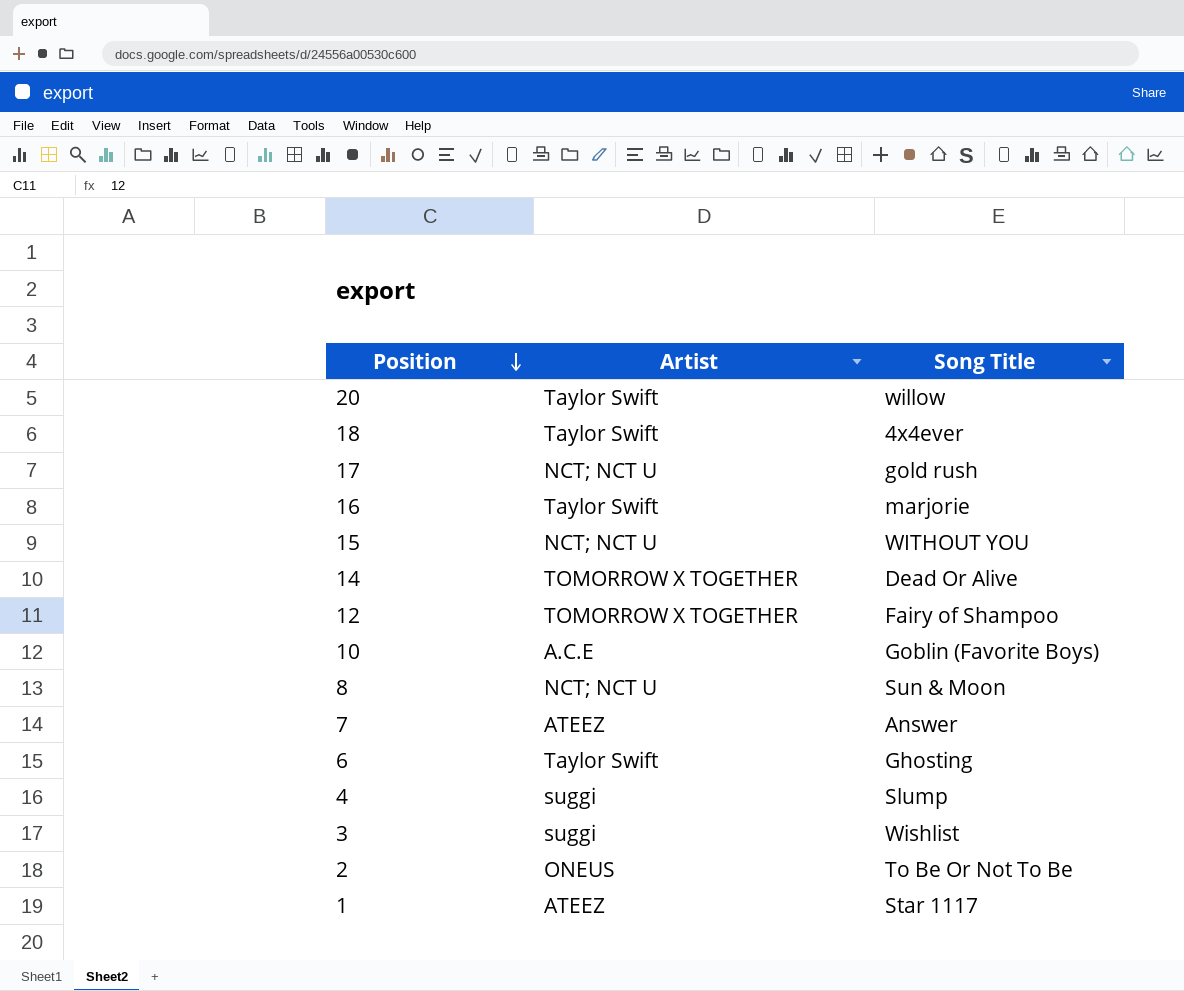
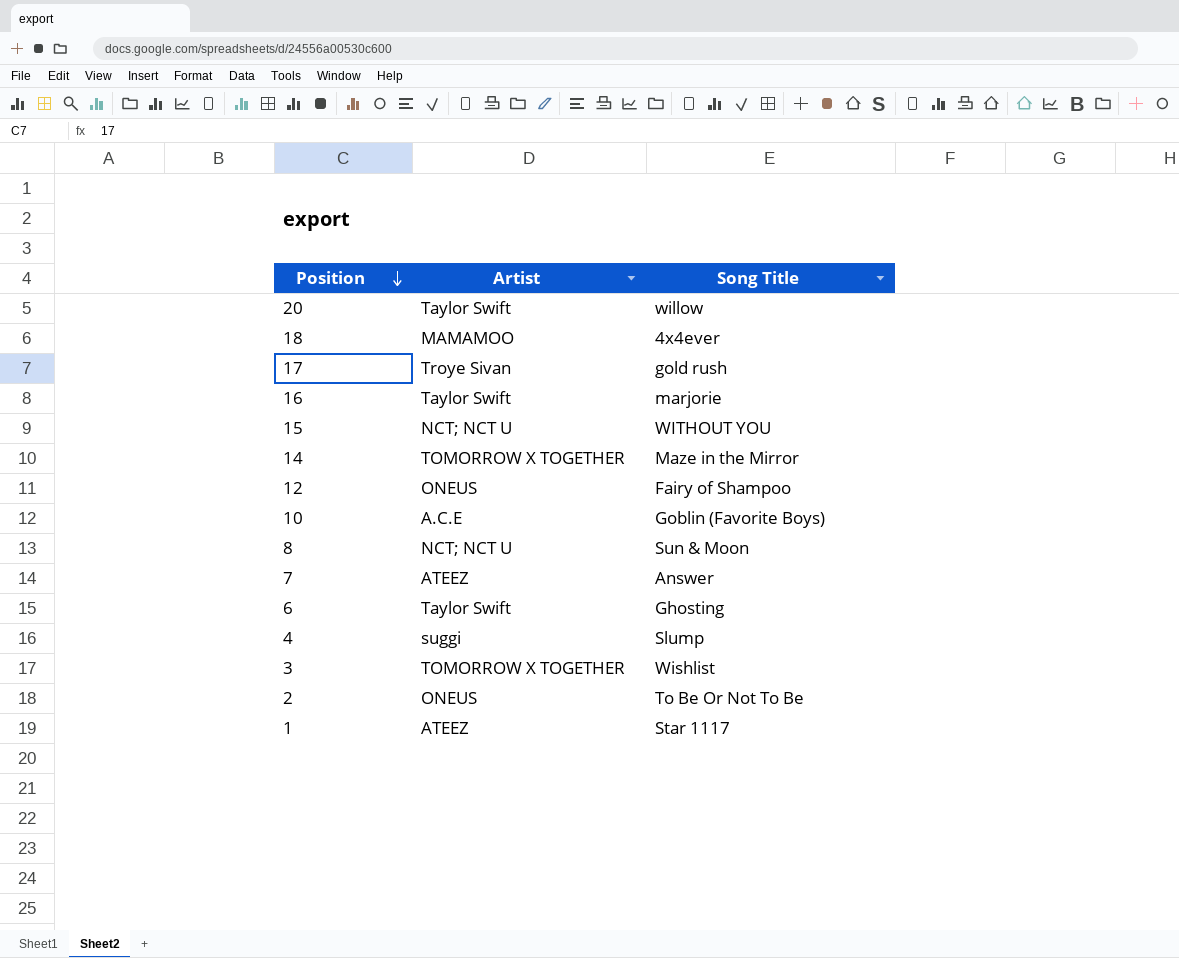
18 | Artist: Taylor Swift -> MAMAMOO
17 | Artist: NCT; NCT U -> Troye Sivan
14 | Song Title: Dead Or Alive -> Maze in the Mirror
12 | Artist: TOMORROW X TOGETHER -> ONEUS
3 | Artist: suggi -> TOMORROW X TOGETHER

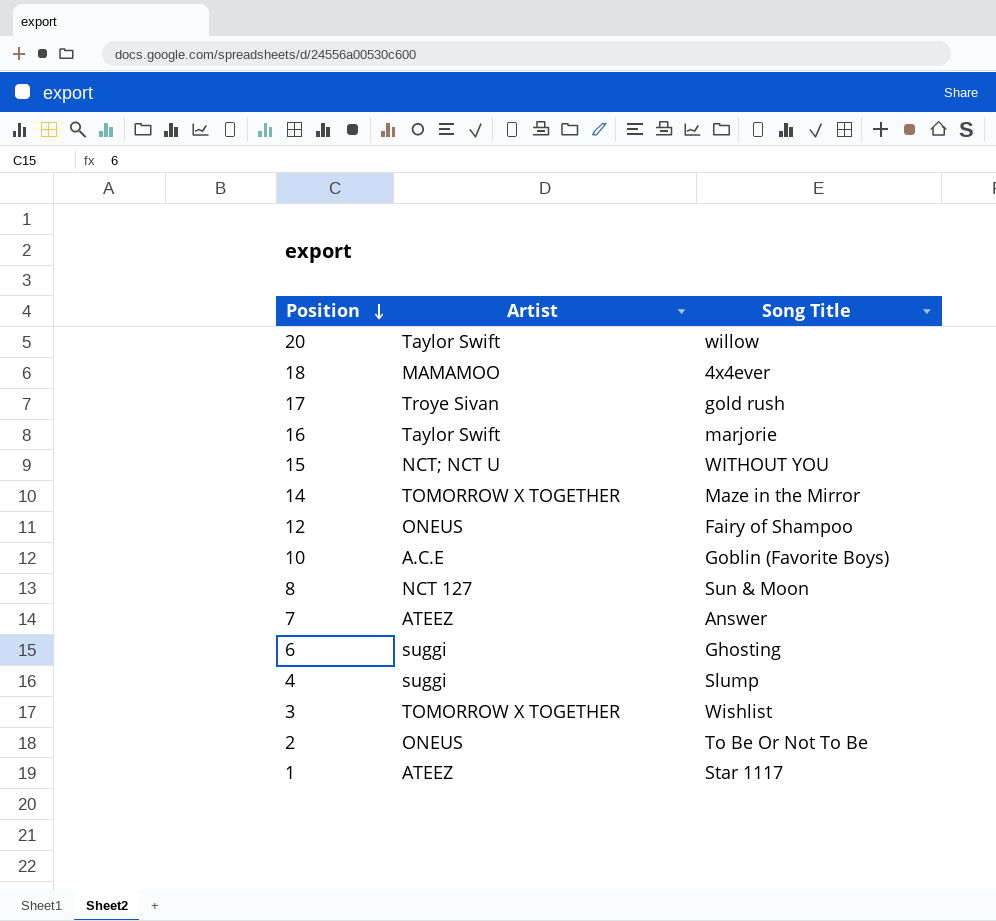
8 | Artist: NCT; NCT U -> NCT 127
6 | Artist: Taylor Swift -> suggi

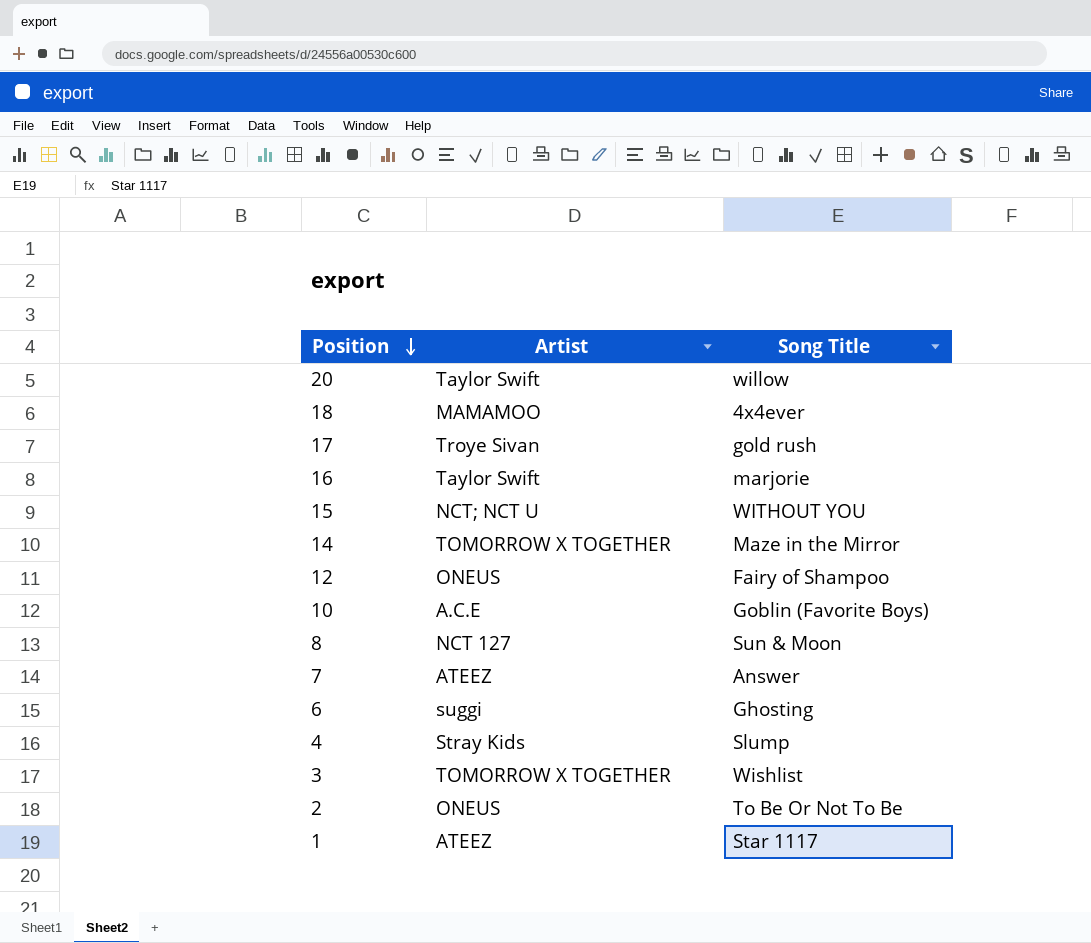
4 | Artist: suggi -> Stray Kids

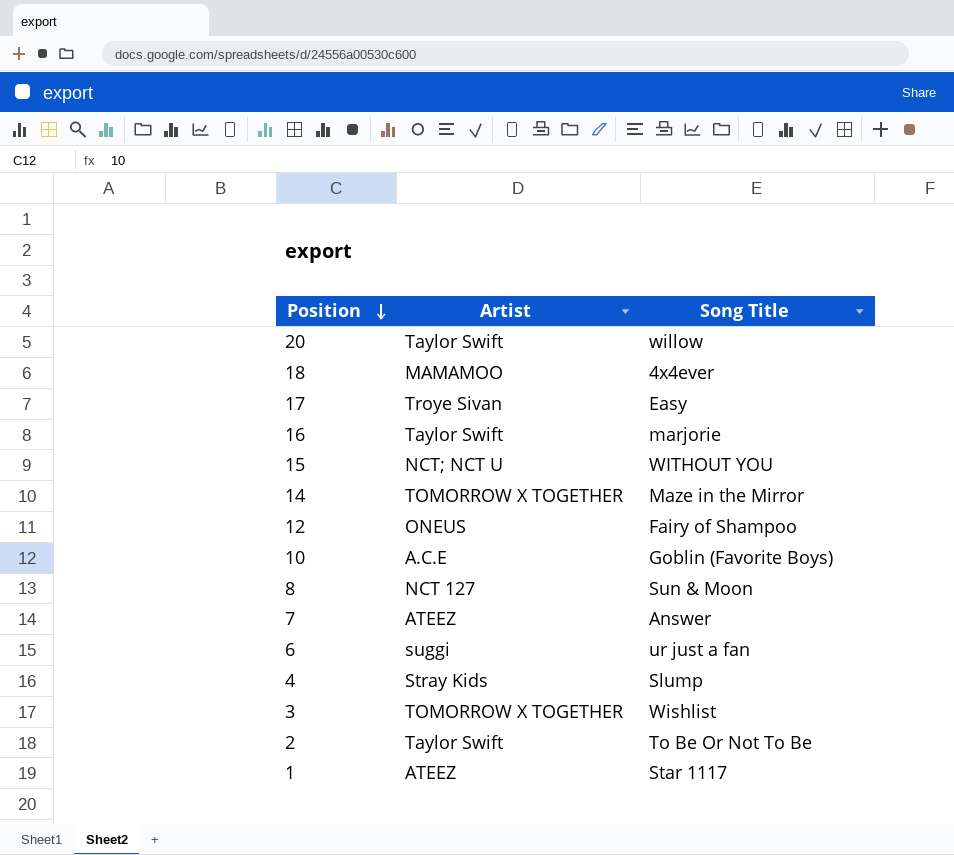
17 | Song Title: gold rush -> Easy
6 | Song Title: Ghosting -> ur just a fan
2 | Artist: ONEUS -> Taylor Swift

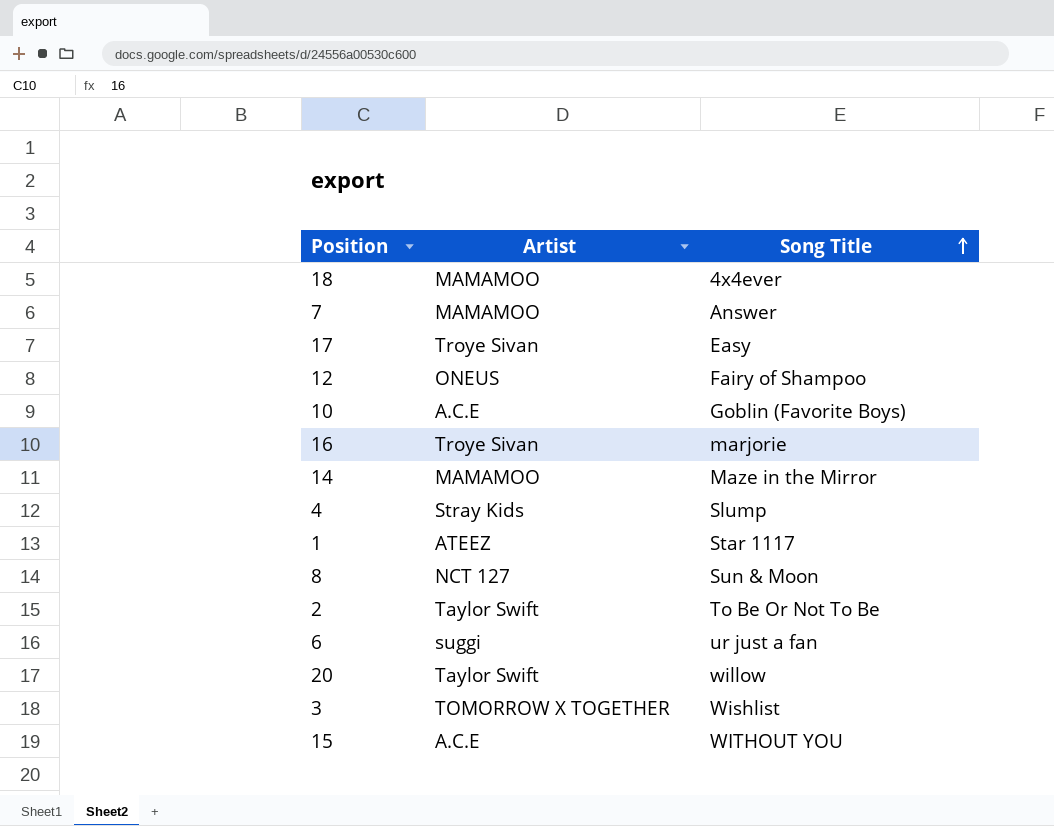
row order: Position descending -> Song Title ascending
7 | Artist: ATEEZ -> MAMAMOO
16 | Artist: Taylor Swift -> Troye Sivan
14 | Artist: TOMORROW X TOGETHER -> MAMAMOO
15 | Artist: NCT; NCT U -> A.C.E

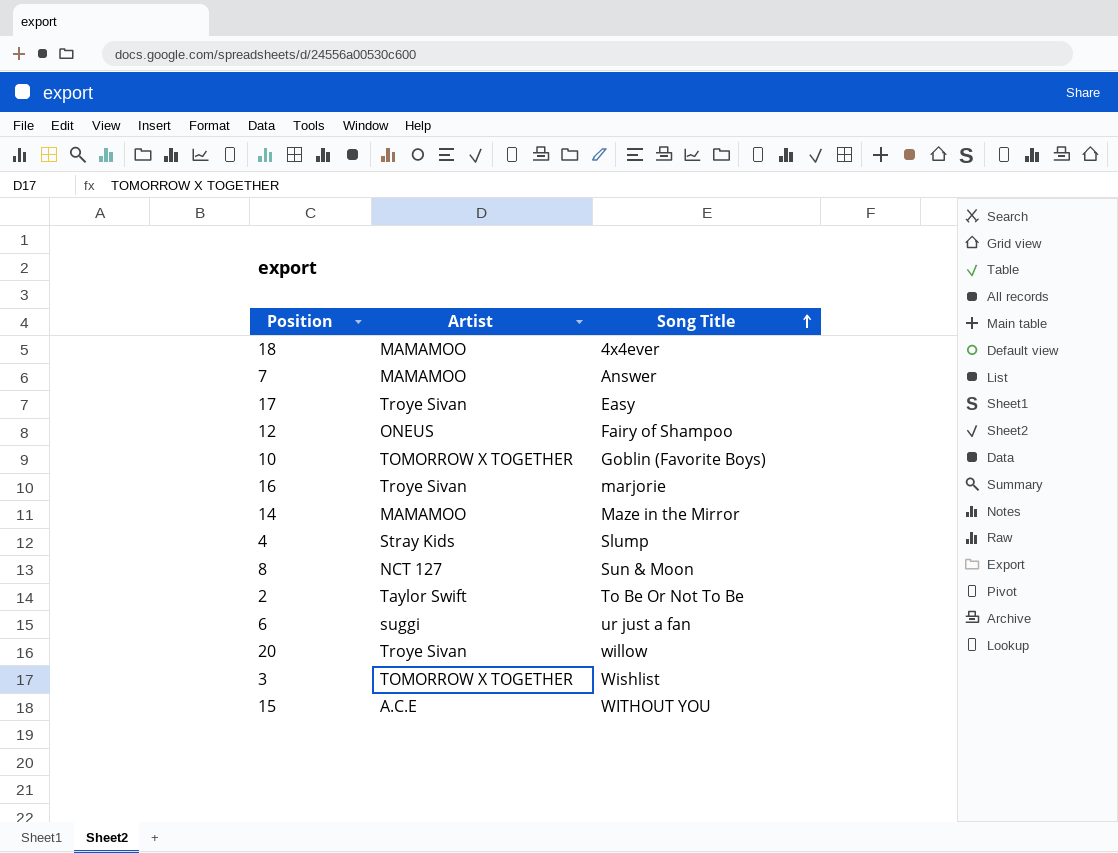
row 1: ATEEZ | Star 1117 -> none
10 | Artist: A.C.E -> TOMORROW X TOGETHER
20 | Artist: Taylor Swift -> Troye Sivan

